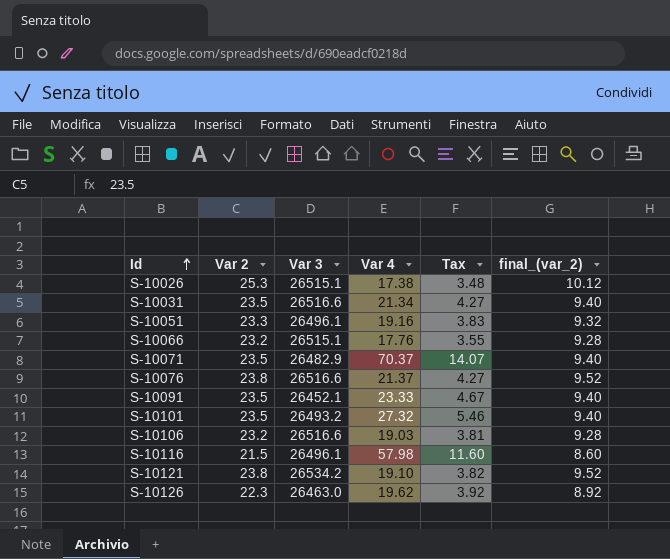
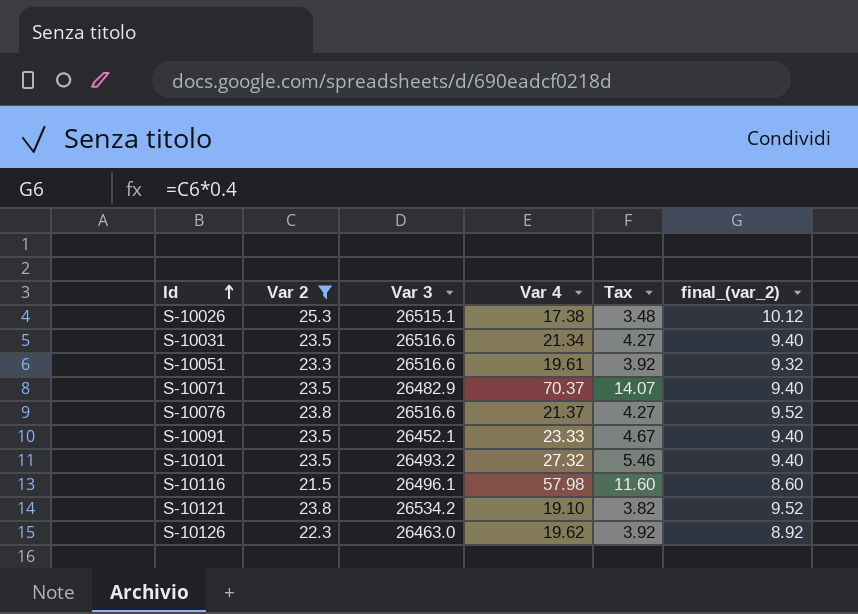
filter: none -> Var 2 != 23.2
S-10051 | Var 3: 26496.1 -> 26516.6
S-10051 | Var 4: 19.16 -> 19.61
S-10051 | Tax: 3.83 -> 3.92

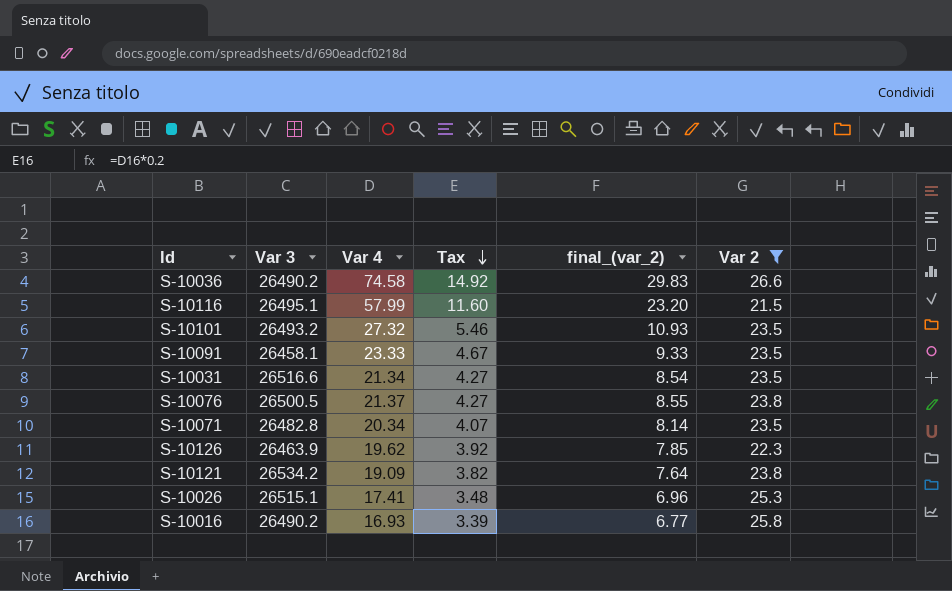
row order: Id ascending -> Tax descending
column final_(var_2) | formula: [Var 2] * 0.4 -> [Var 4] * 0.4
column Var 2 | position: 2 -> 6
row S-10051: 23.3 | 26516.6 | 19.61 | 3.92 | 9.32 -> none
row S-10036: none -> 26490.2 | 74.58 | 14.92 | 29.83 | 26.6
S-10116 | Var 3: 26496.1 -> 26495.1
S-10116 | Var 4: 57.98 -> 57.99
S-10091 | Var 3: 26452.1 -> 26458.1
S-10076 | Var 3: 26516.6 -> 26500.5
S-10071 | Var 3: 26482.9 -> 26482.8
S-10071 | Var 4: 70.37 -> 20.34
S-10071 | Tax: 14.07 -> 4.07
S-10126 | Var 3: 26463.0 -> 26463.9
S-10121 | Var 4: 19.10 -> 19.09
S-10026 | Var 4: 17.38 -> 17.41
row S-10016: none -> 26490.2 | 16.93 | 3.39 | 6.77 | 25.8

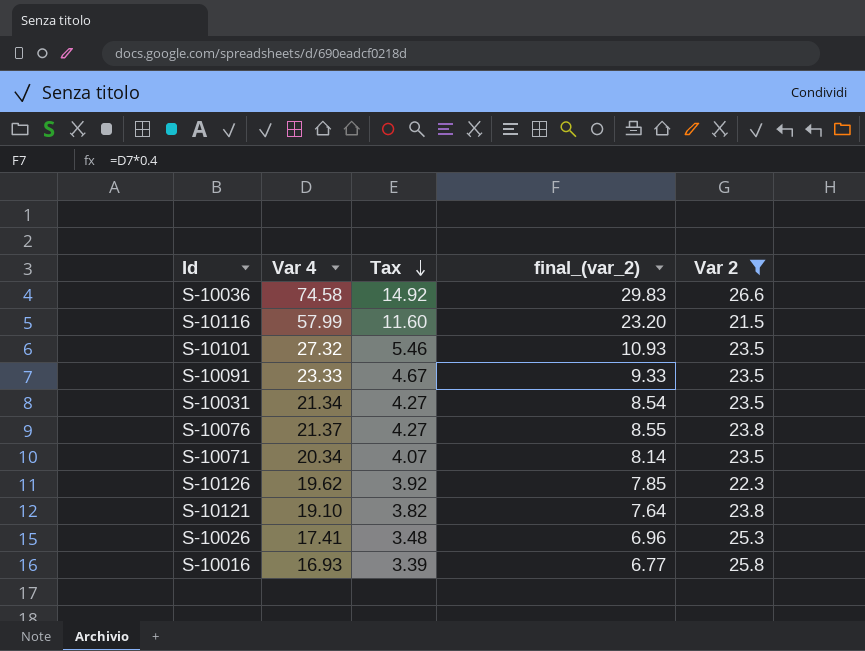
column Var 3 | position: 2 -> none
S-10121 | Var 4: 19.09 -> 19.10

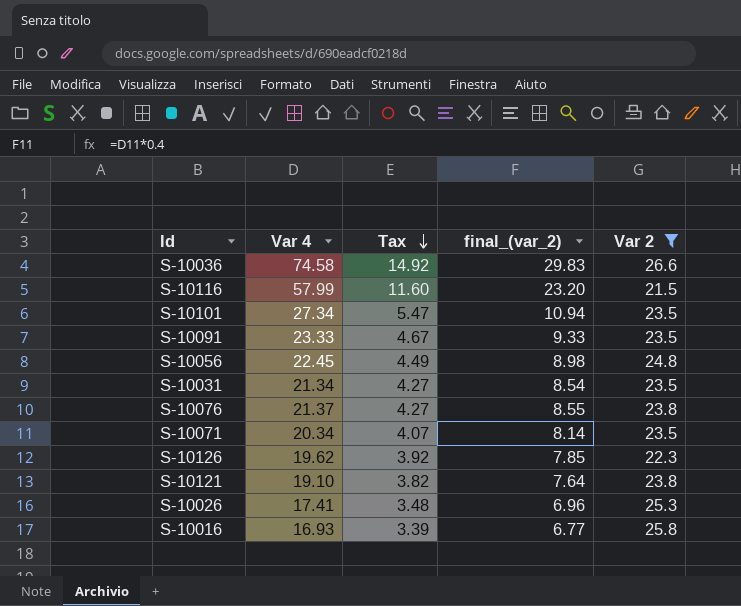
S-10101 | Var 4: 27.32 -> 27.34
S-10101 | Tax: 5.46 -> 5.47
S-10101 | final_(var_2): 10.93 -> 10.94
row S-10056: none -> 22.45 | 4.49 | 8.98 | 24.8

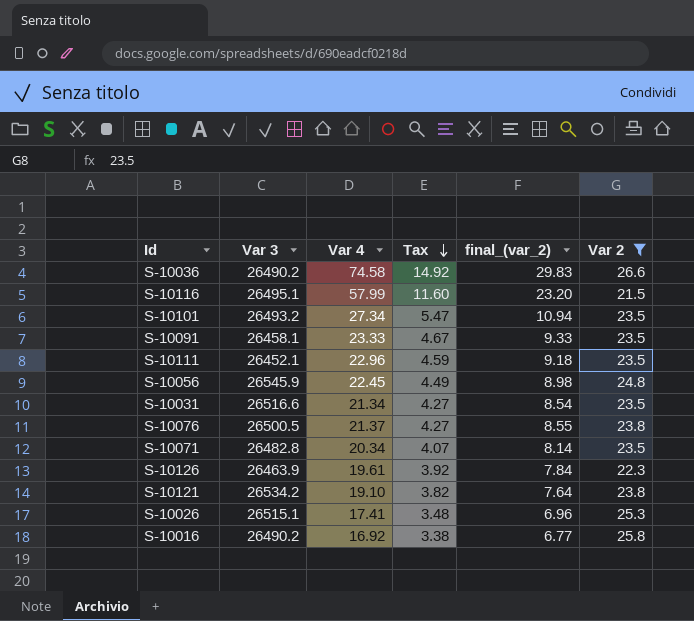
column Var 3 | position: none -> 2
row S-10111: none -> 26452.1 | 22.96 | 4.59 | 9.18 | 23.5
S-10126 | Var 4: 19.62 -> 19.61
S-10126 | final_(var_2): 7.85 -> 7.84
S-10016 | Var 4: 16.93 -> 16.92
S-10016 | Tax: 3.39 -> 3.38

